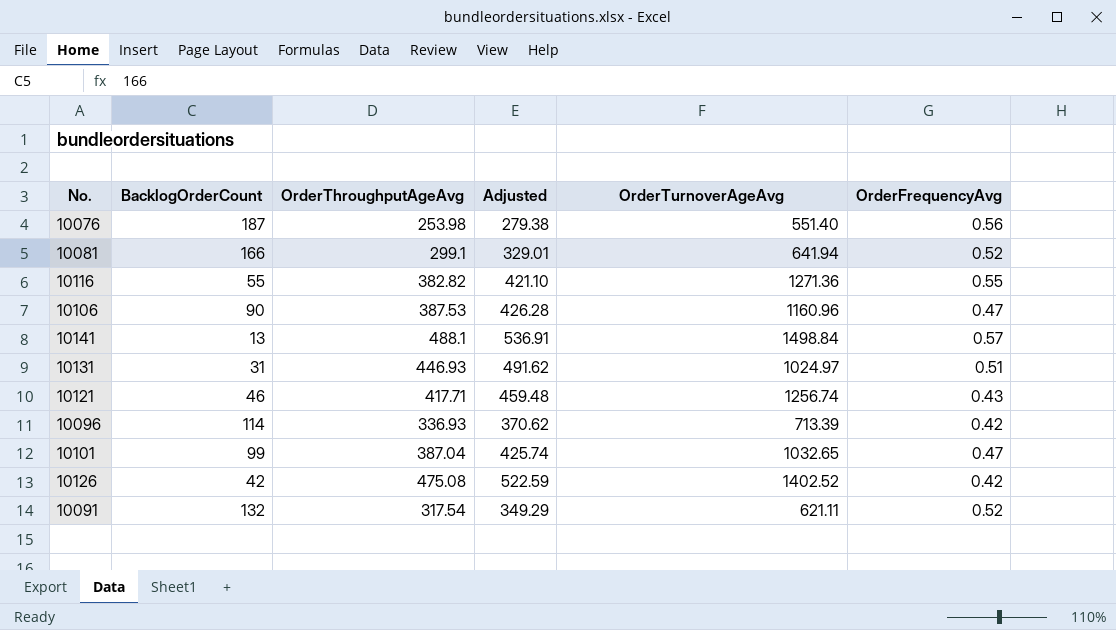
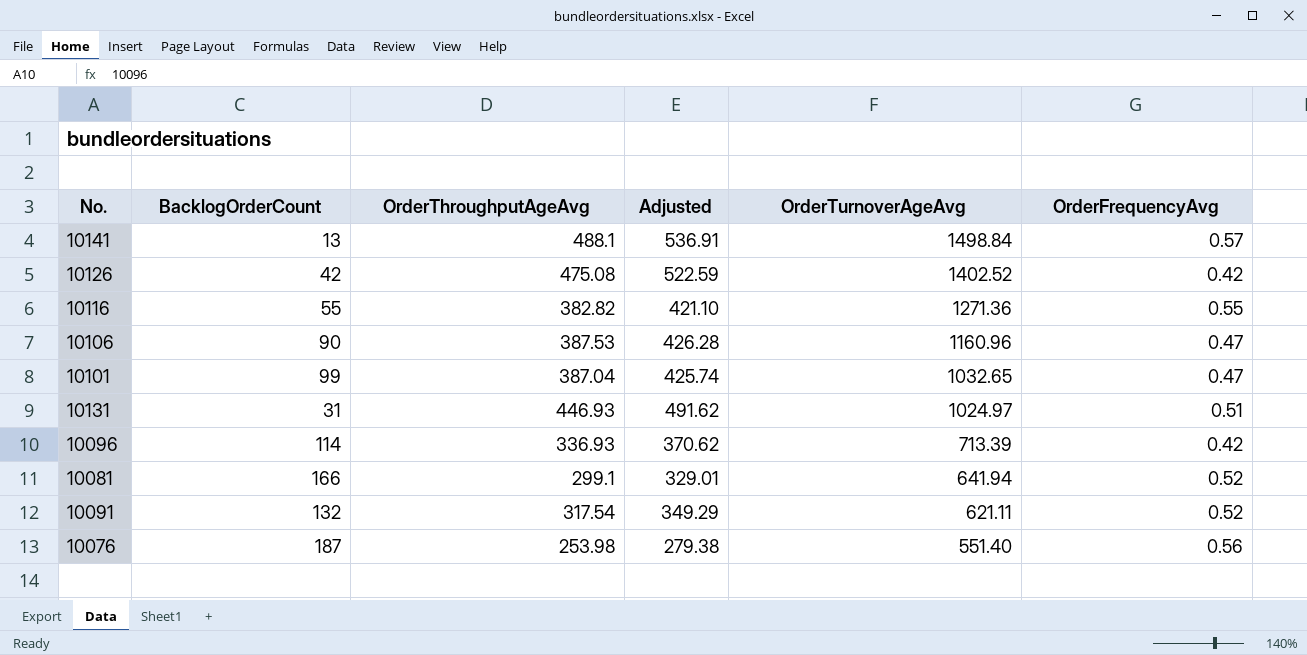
row order: none -> OrderTurnoverAgeAvg descending
row 10121: 46 | 417.71 | 459.48 | 1256.74 | 0.43 -> none

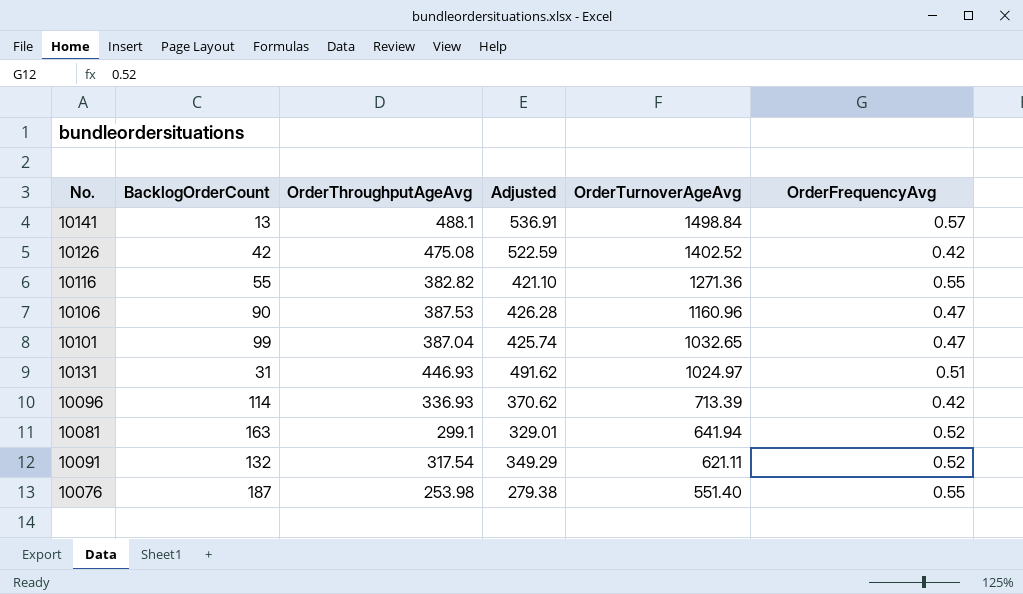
10081 | BacklogOrderCount: 166 -> 163
10076 | OrderFrequencyAvg: 0.56 -> 0.55

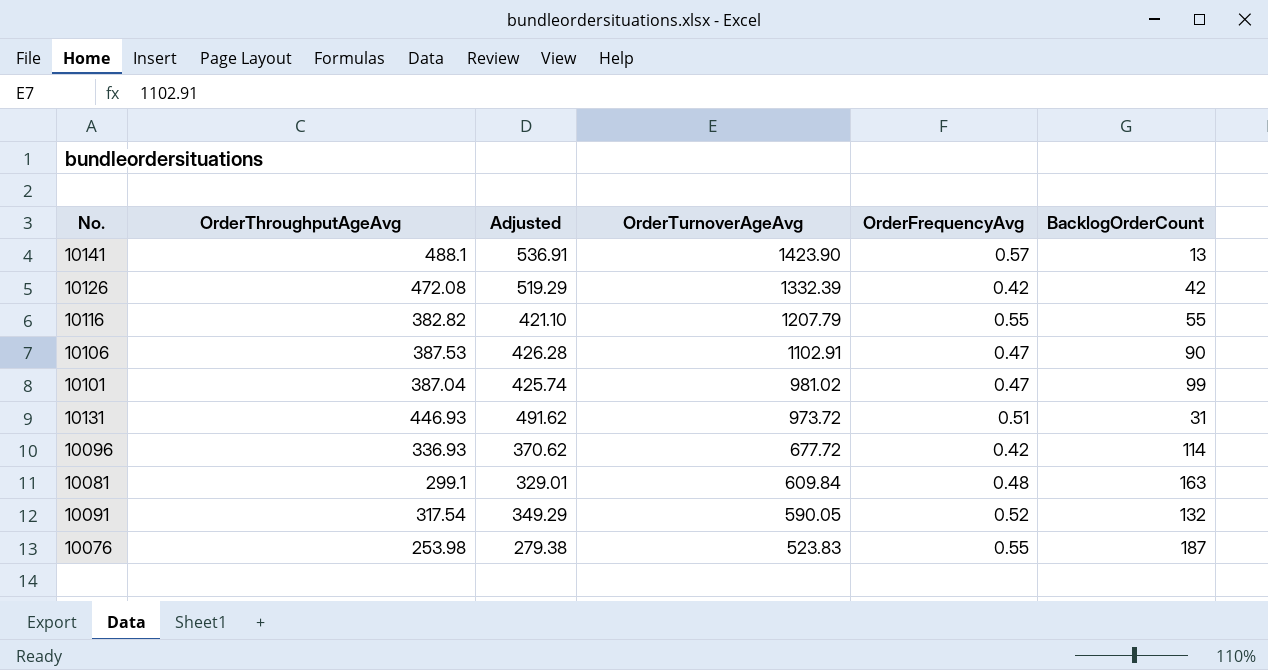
column BacklogOrderCount | position: 2 -> 6
10141 | OrderTurnoverAgeAvg: 1498.84 -> 1423.90
10126 | OrderThroughputAgeAvg: 475.08 -> 472.08
10126 | Adjusted: 522.59 -> 519.29
10126 | OrderTurnoverAgeAvg: 1402.52 -> 1332.39
10116 | OrderTurnoverAgeAvg: 1271.36 -> 1207.79
10106 | OrderTurnoverAgeAvg: 1160.96 -> 1102.91
10101 | OrderTurnoverAgeAvg: 1032.65 -> 981.02
10131 | OrderTurnoverAgeAvg: 1024.97 -> 973.72
10096 | OrderTurnoverAgeAvg: 713.39 -> 677.72
10081 | OrderTurnoverAgeAvg: 641.94 -> 609.84
10081 | OrderFrequencyAvg: 0.52 -> 0.48
10091 | OrderTurnoverAgeAvg: 621.11 -> 590.05
10076 | OrderTurnoverAgeAvg: 551.40 -> 523.83

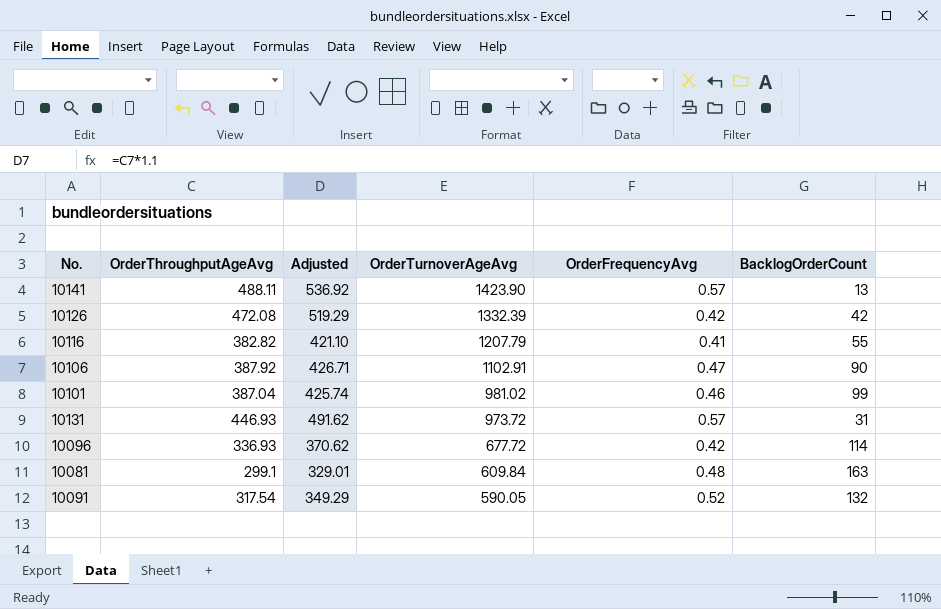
row 10076: 253.98 | 279.38 | 523.83 | 0.55 | 187 -> none
10141 | OrderThroughputAgeAvg: 488.1 -> 488.11
10141 | Adjusted: 536.91 -> 536.92
10116 | OrderFrequencyAvg: 0.55 -> 0.41
10106 | OrderThroughputAgeAvg: 387.53 -> 387.92
10106 | Adjusted: 426.28 -> 426.71
10101 | OrderFrequencyAvg: 0.47 -> 0.46
10131 | OrderFrequencyAvg: 0.51 -> 0.57

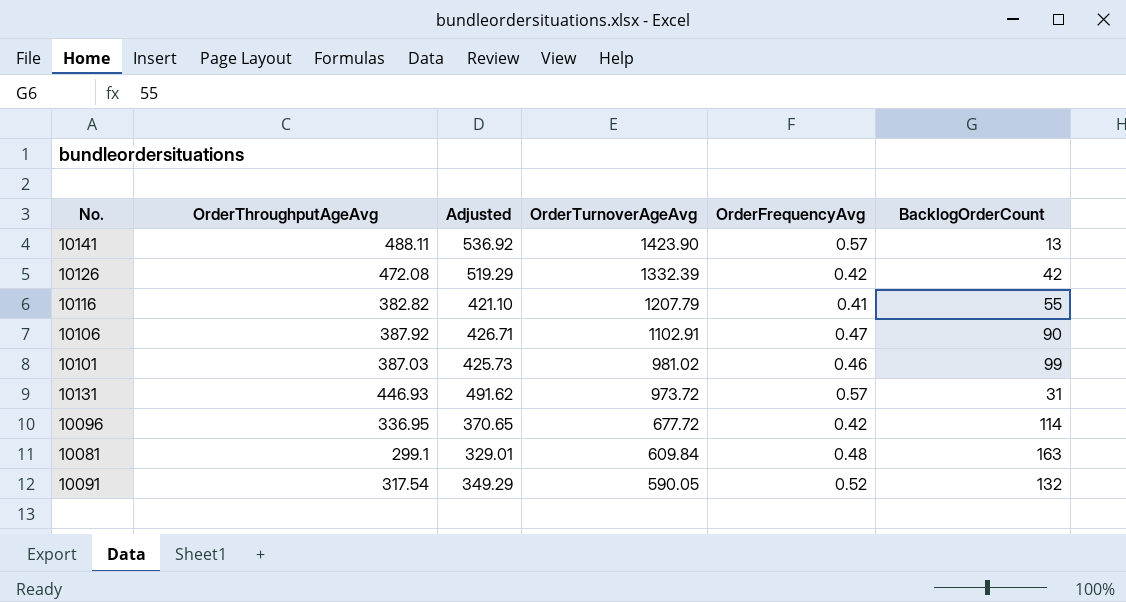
10101 | OrderThroughputAgeAvg: 387.04 -> 387.03
10101 | Adjusted: 425.74 -> 425.73
10096 | OrderThroughputAgeAvg: 336.93 -> 336.95
10096 | Adjusted: 370.62 -> 370.65

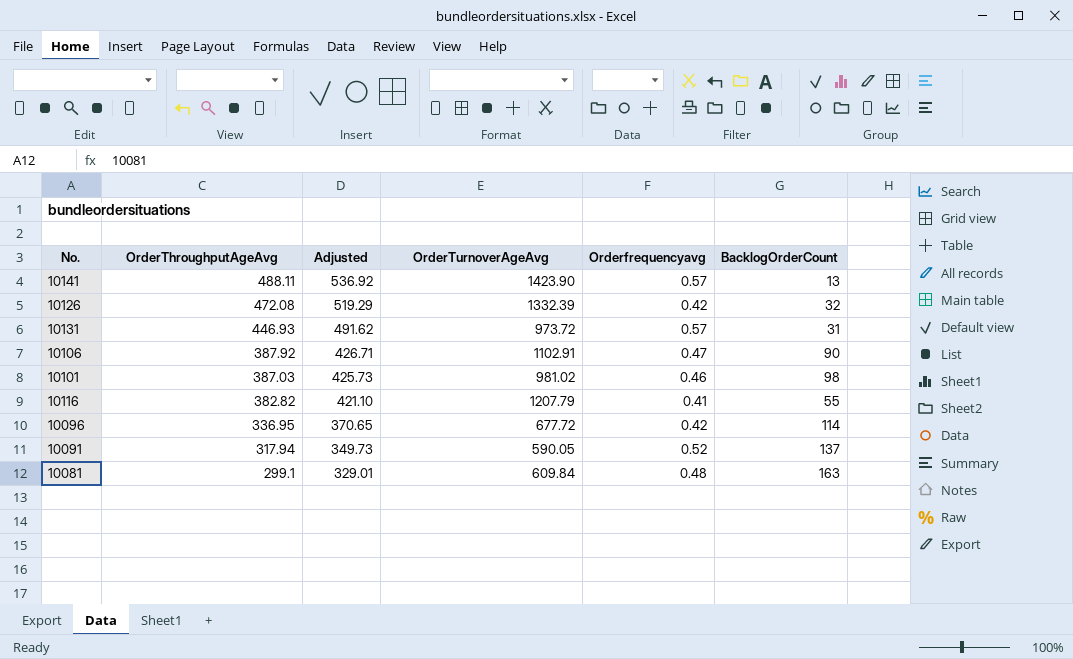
row order: OrderTurnoverAgeAvg descending -> OrderThroughputAgeAvg descending
column name: OrderFrequencyAvg -> Orderfrequencyavg
10126 | BacklogOrderCount: 42 -> 32
10101 | BacklogOrderCount: 99 -> 98
10091 | OrderThroughputAgeAvg: 317.54 -> 317.94
10091 | Adjusted: 349.29 -> 349.73
10091 | BacklogOrderCount: 132 -> 137

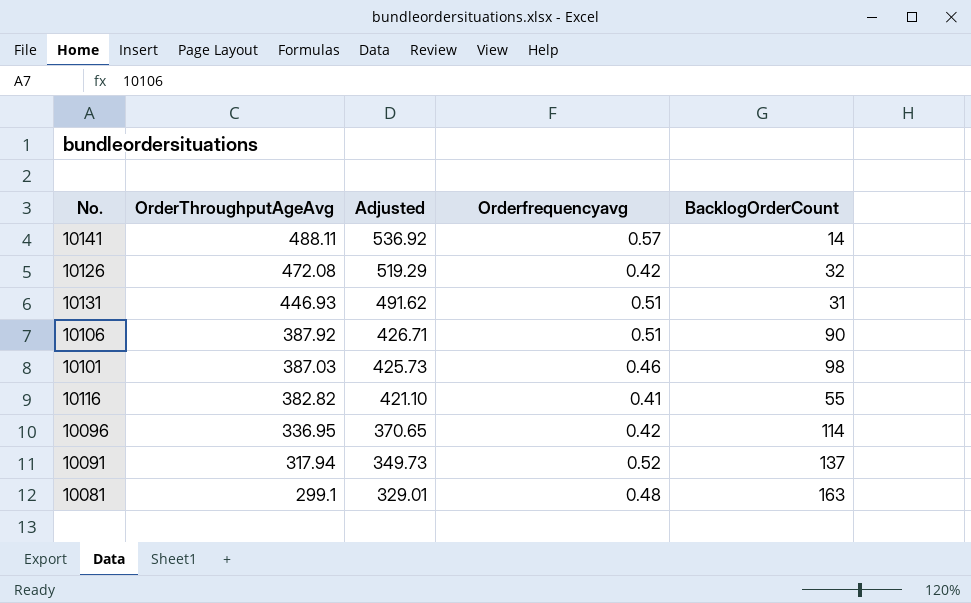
column OrderTurnoverAgeAvg | position: 4 -> none
10141 | BacklogOrderCount: 13 -> 14
10131 | Orderfrequencyavg: 0.57 -> 0.51
10106 | Orderfrequencyavg: 0.47 -> 0.51

